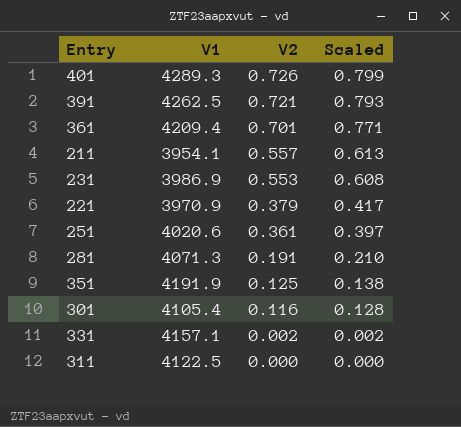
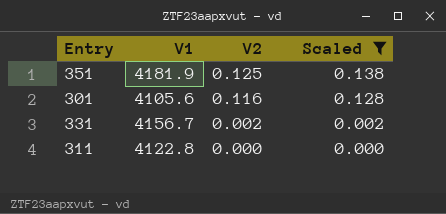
filter: none -> Scaled <= 0.138
351 | V1: 4191.9 -> 4181.9
301 | V1: 4105.4 -> 4105.6
331 | V1: 4157.1 -> 4156.7
311 | V1: 4122.5 -> 4122.8

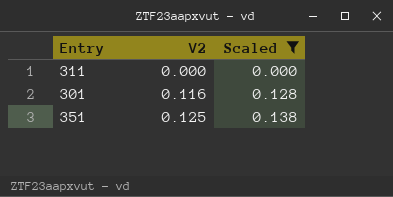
row order: V2 descending -> V2 ascending
column V1 | position: 2 -> none
row 331: 4156.7 | 0.002 | 0.002 -> none

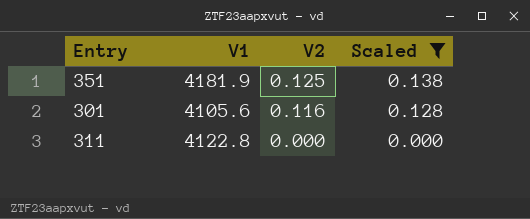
row order: V2 ascending -> V2 descending
column V1 | position: none -> 2

